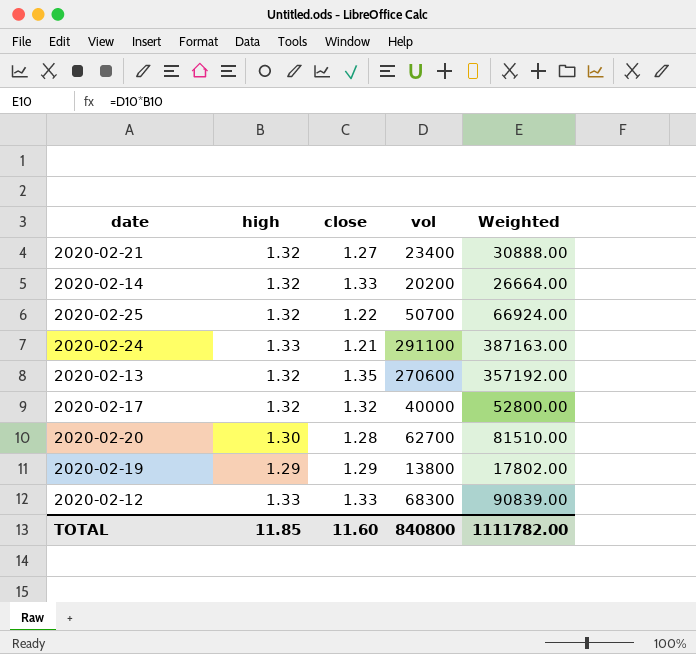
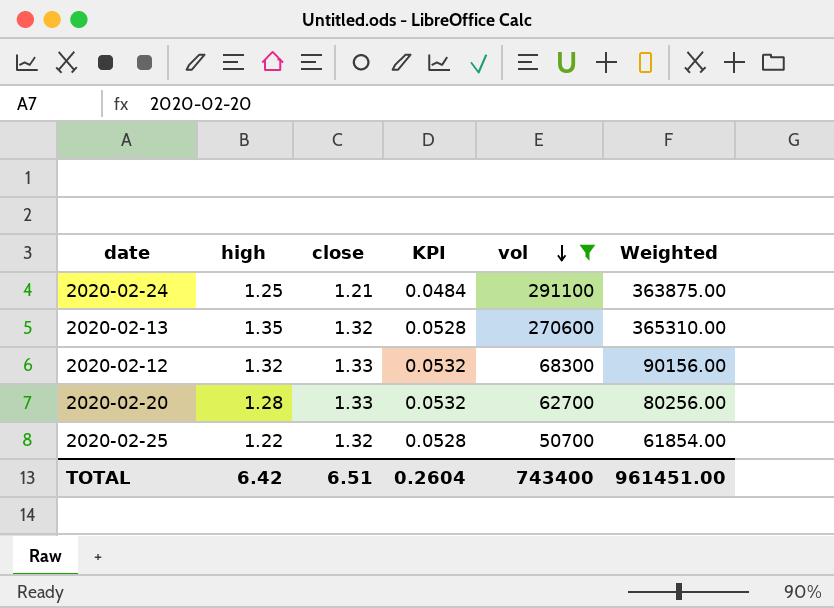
filter: none -> vol >= 50700
row order: none -> vol descending
column KPI | formula: none -> [close] * 0.04
2020-02-24 | high: 1.33 -> 1.25
2020-02-24 | Weighted: 387163.00 -> 363875.00
2020-02-13 | high: 1.32 -> 1.35
2020-02-13 | close: 1.35 -> 1.32
2020-02-13 | Weighted: 357192.00 -> 365310.00
2020-02-12 | high: 1.33 -> 1.32
2020-02-12 | Weighted: 90839.00 -> 90156.00
2020-02-20 | high: 1.30 -> 1.28
2020-02-20 | close: 1.28 -> 1.33
2020-02-20 | Weighted: 81510.00 -> 80256.00
2020-02-25 | high: 1.32 -> 1.22
2020-02-25 | close: 1.22 -> 1.32
2020-02-25 | Weighted: 66924.00 -> 61854.00
TOTAL | high: 11.85 -> 6.42
TOTAL | close: 11.60 -> 6.51
TOTAL | vol: 840800 -> 743400
TOTAL | Weighted: 1111782.00 -> 961451.00

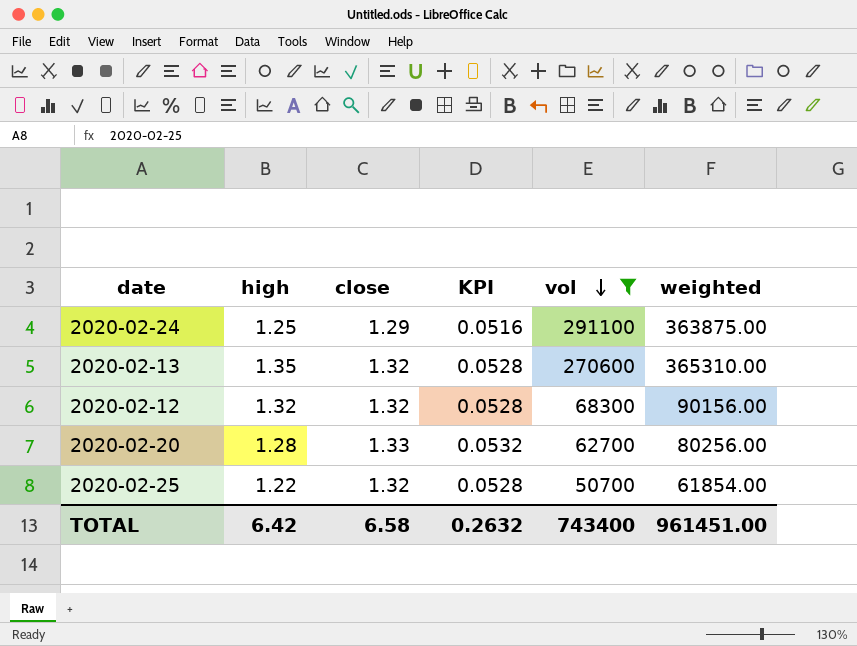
column name: Weighted -> weighted
2020-02-24 | close: 1.21 -> 1.29
2020-02-24 | KPI: 0.0484 -> 0.0516
2020-02-12 | close: 1.33 -> 1.32
2020-02-12 | KPI: 0.0532 -> 0.0528
TOTAL | close: 6.51 -> 6.58
TOTAL | KPI: 0.2604 -> 0.2632

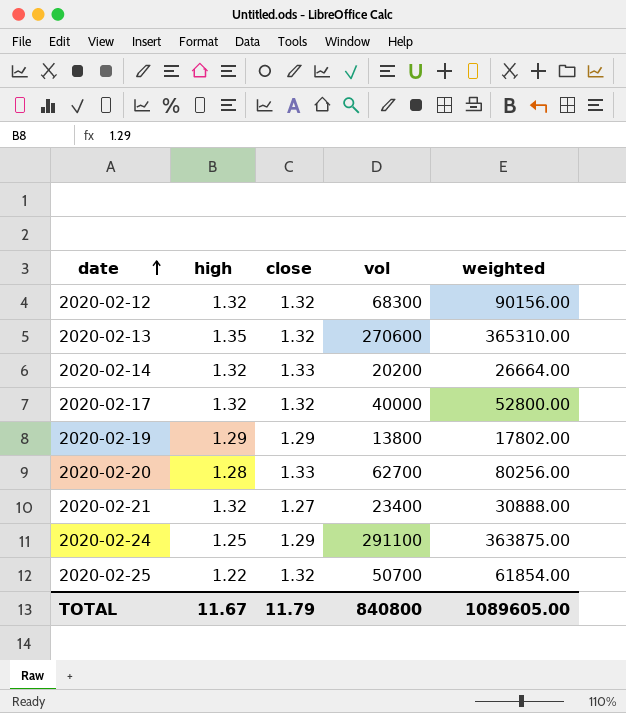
filter: vol >= 50700 -> none
row order: vol descending -> date ascending
column KPI | formula: [close] * 0.04 -> none
TOTAL | high: 6.42 -> 11.67
TOTAL | close: 6.58 -> 11.79
TOTAL | vol: 743400 -> 840800
TOTAL | weighted: 961451.00 -> 1089605.00

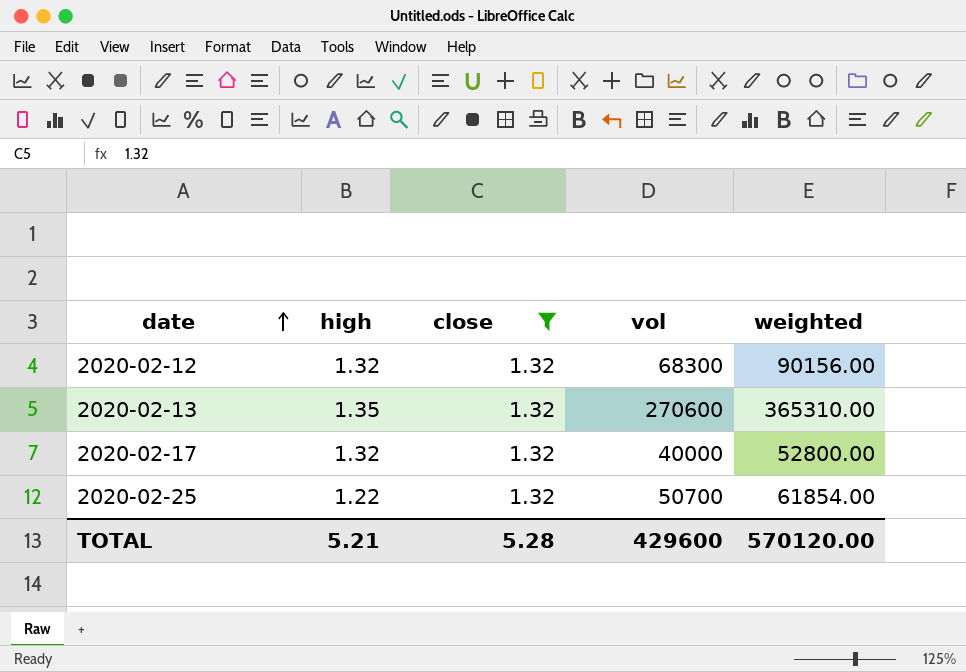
filter: none -> close = 1.32
TOTAL | high: 11.67 -> 5.21
TOTAL | close: 11.79 -> 5.28
TOTAL | vol: 840800 -> 429600
TOTAL | weighted: 1089605.00 -> 570120.00

